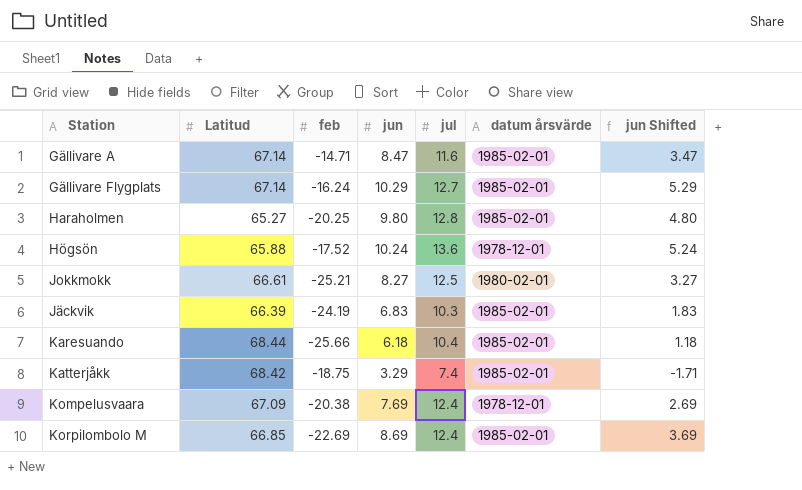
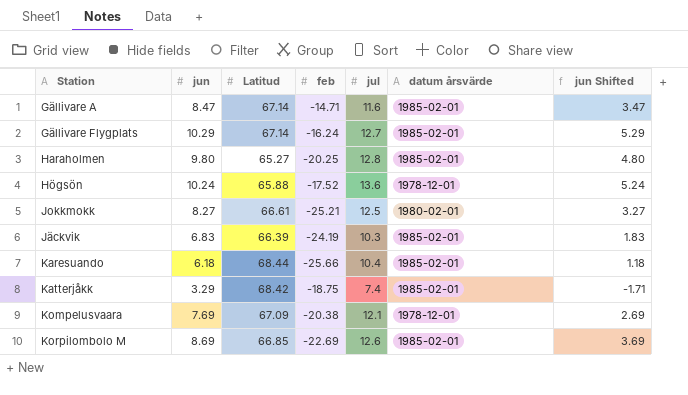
column jun | position: 4 -> 2
Kompelusvaara | jul: 12.4 -> 12.1
Korpilombolo M | jul: 12.4 -> 12.6

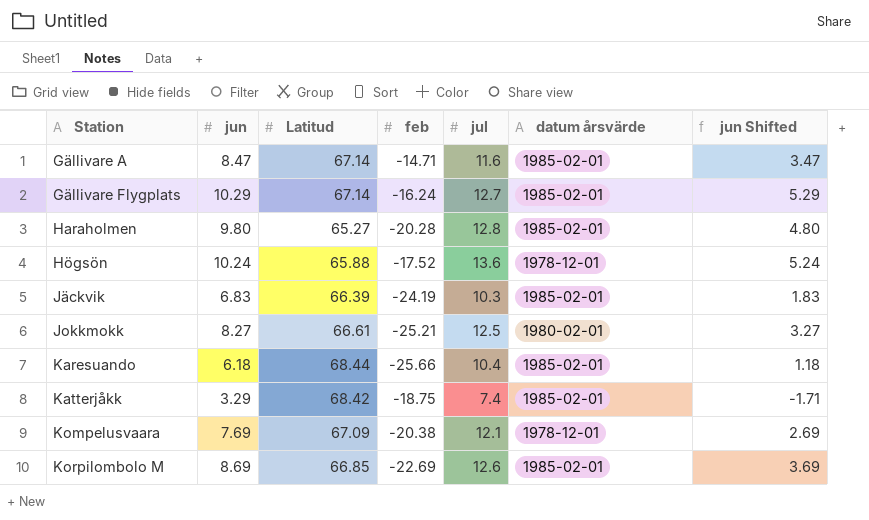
row order: none -> Station ascending
Haraholmen | feb: -20.25 -> -20.28

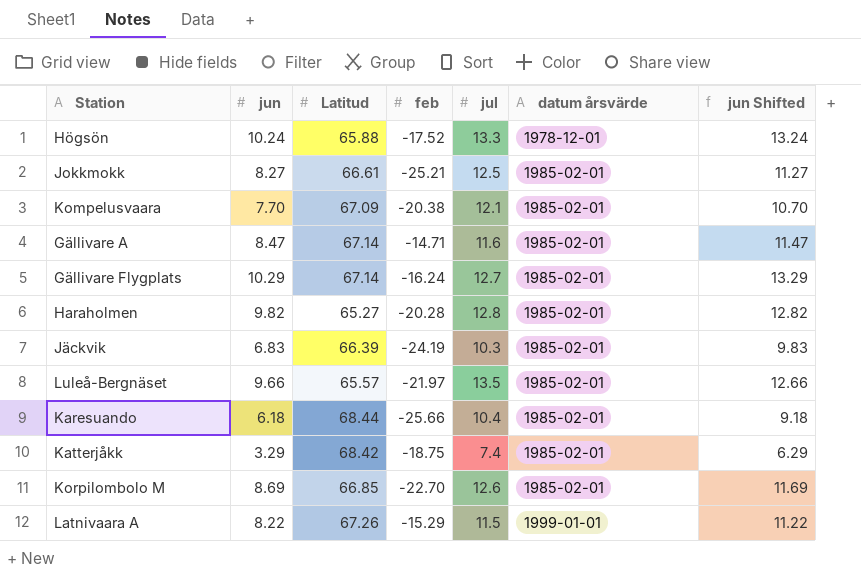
row order: Station ascending -> datum årsvärde ascending
column jun Shifted | formula: [jun] - 5 -> [jun] + 3
Högsön | jul: 13.6 -> 13.3
Jokkmokk | datum årsvärde: 1980-02-01 -> 1985-02-01
Kompelusvaara | jun: 7.69 -> 7.70
Kompelusvaara | datum årsvärde: 1978-12-01 -> 1985-02-01
Haraholmen | jun: 9.80 -> 9.82
row Luleå-Bergnäset: none -> 9.66 | 65.57 | -21.97 | 13.5 | 1985-02-01 | 12.66
Korpilombolo M | feb: -22.69 -> -22.70
row Latnivaara A: none -> 8.22 | 67.26 | -15.29 | 11.5 | 1999-01-01 | 11.22

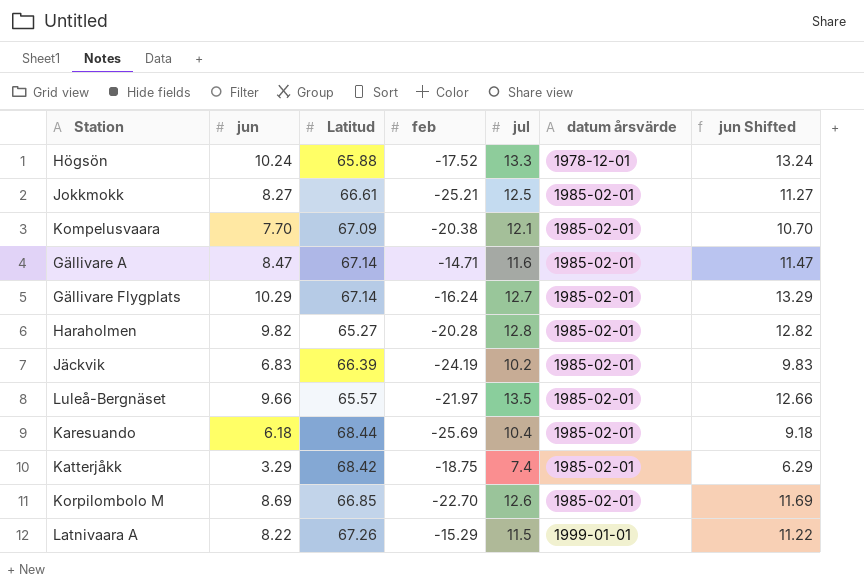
Jäckvik | jul: 10.3 -> 10.2
Karesuando | feb: -25.66 -> -25.69

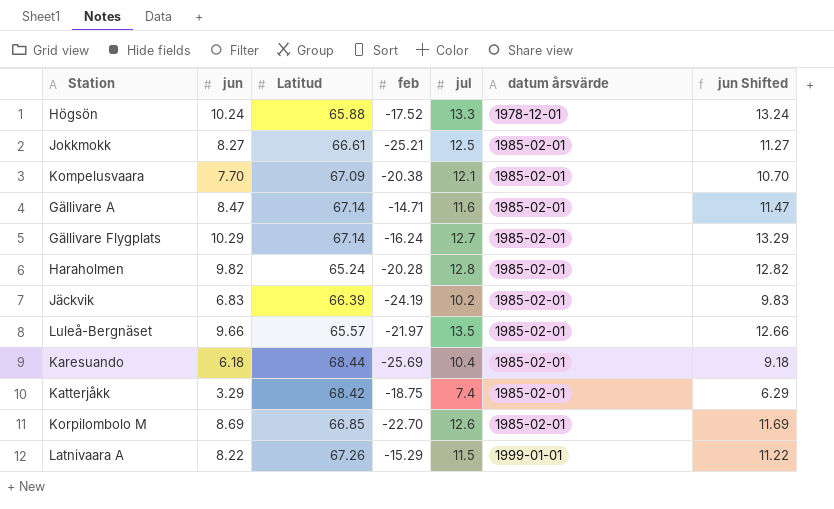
Haraholmen | Latitud: 65.27 -> 65.24

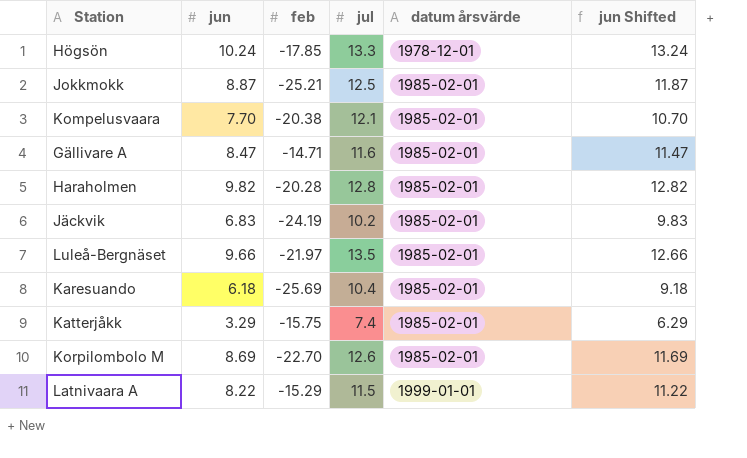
column Latitud | position: 3 -> none
row Gällivare Flygplats: 10.29 | 67.14 | -16.24 | 12.7 | 1985-02-01 | 13.29 -> none
Högsön | feb: -17.52 -> -17.85
Jokkmokk | jun: 8.27 -> 8.87
Jokkmokk | jun Shifted: 11.27 -> 11.87
Katterjåkk | feb: -18.75 -> -15.75

